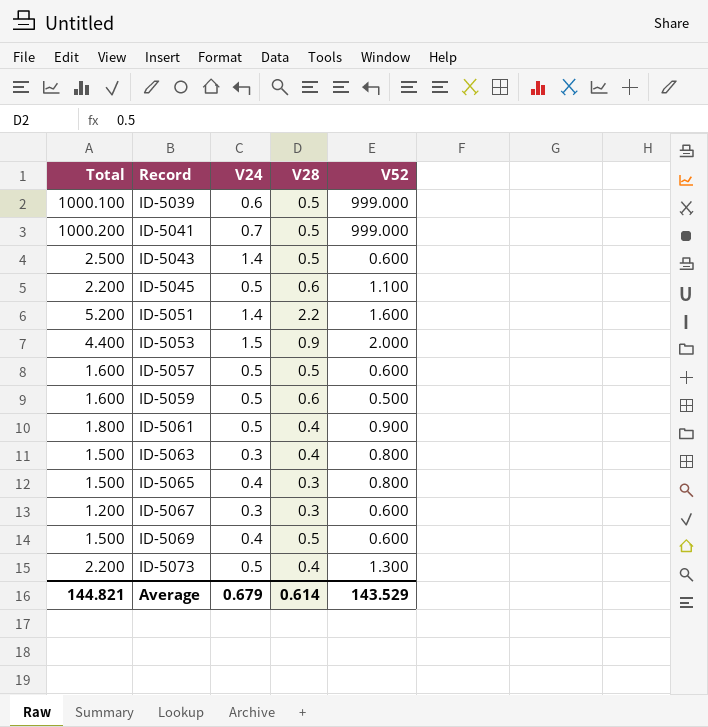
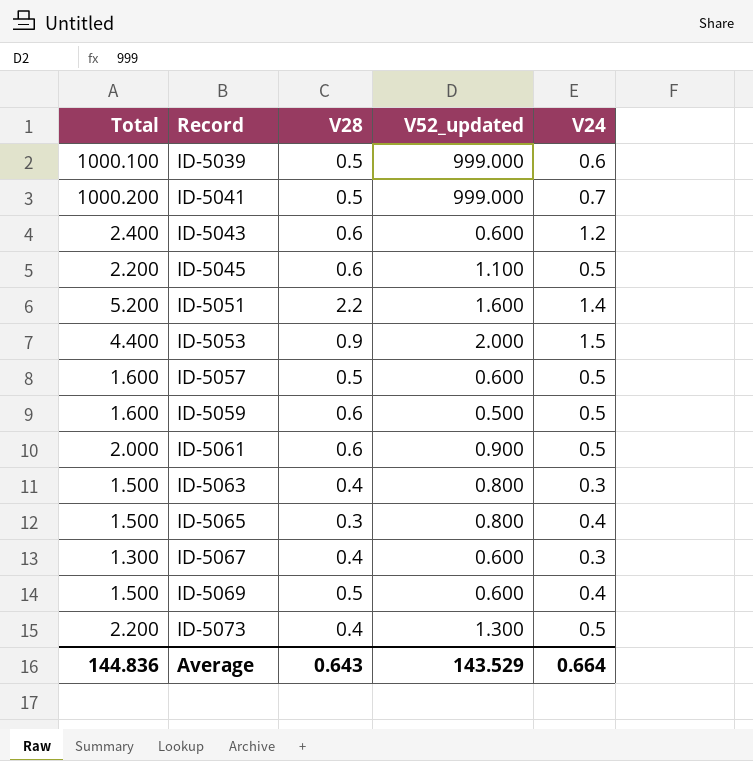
column name: V52 -> V52_updated
column V24 | position: 3 -> 5
ID-5043 | Total: 2.500 -> 2.400
ID-5043 | V28: 0.5 -> 0.6
ID-5043 | V24: 1.4 -> 1.2
ID-5061 | Total: 1.800 -> 2.000
ID-5061 | V28: 0.4 -> 0.6
ID-5067 | Total: 1.200 -> 1.300
ID-5067 | V28: 0.3 -> 0.4
Average | Total: 144.821 -> 144.836
Average | V28: 0.614 -> 0.643
Average | V24: 0.679 -> 0.664

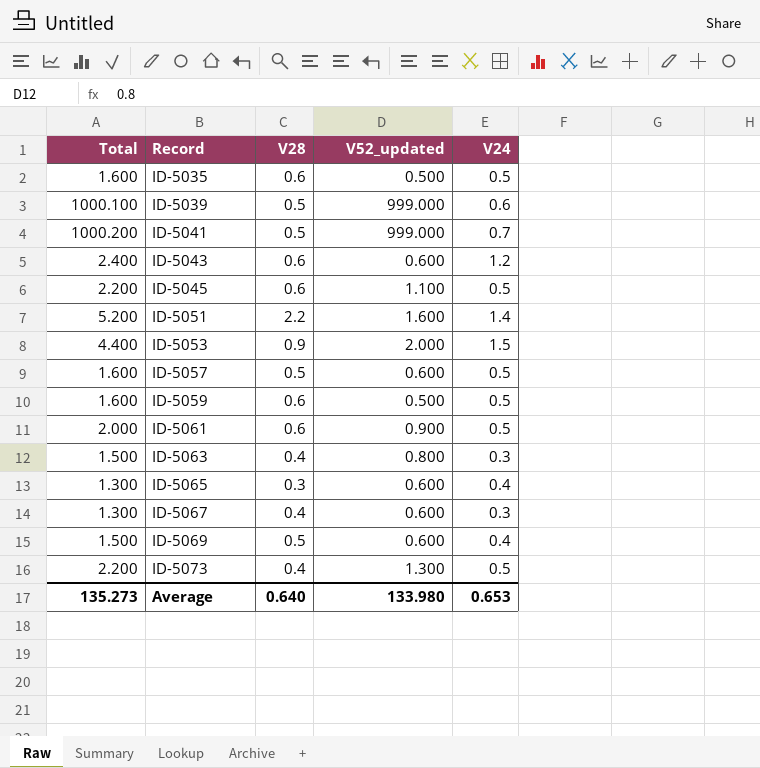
row ID-5035: none -> 1.600 | 0.6 | 0.500 | 0.5
ID-5065 | Total: 1.500 -> 1.300
ID-5065 | V52_updated: 0.800 -> 0.600
Average | Total: 144.836 -> 135.273
Average | V28: 0.643 -> 0.640
Average | V52_updated: 143.529 -> 133.980
Average | V24: 0.664 -> 0.653

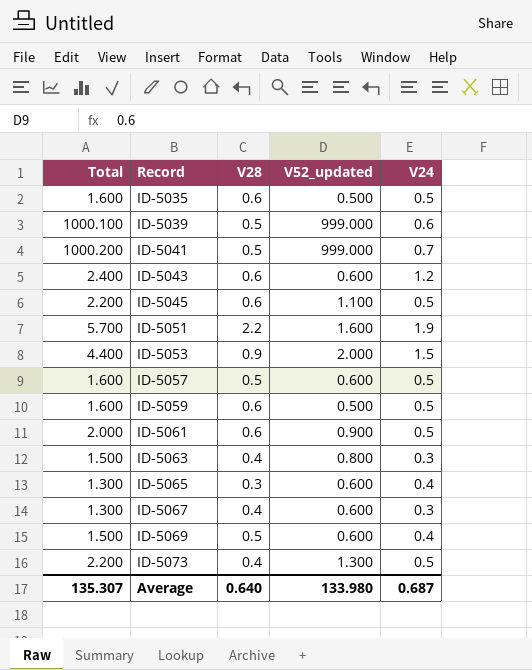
ID-5051 | Total: 5.200 -> 5.700
ID-5051 | V24: 1.4 -> 1.9
Average | Total: 135.273 -> 135.307
Average | V24: 0.653 -> 0.687

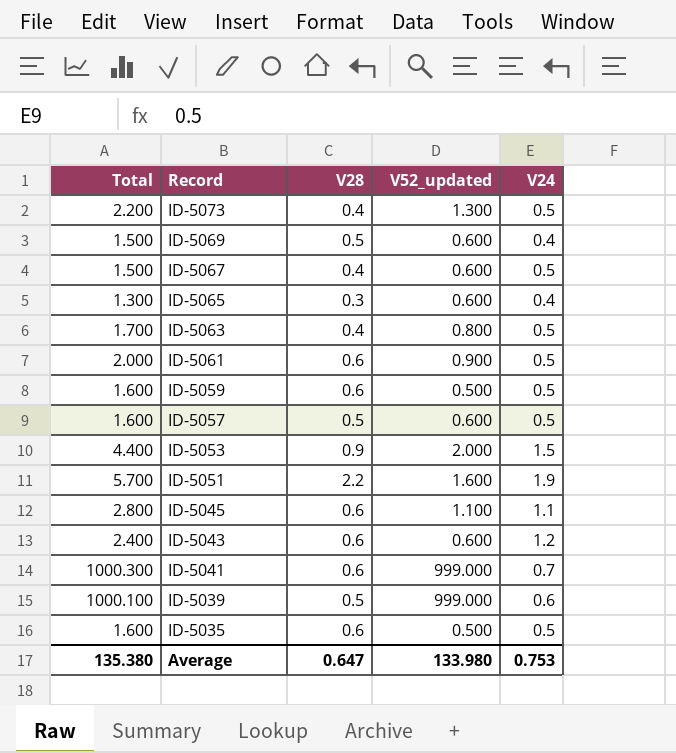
row order: Record ascending -> Record descending
ID-5067 | Total: 1.300 -> 1.500
ID-5067 | V24: 0.3 -> 0.5
ID-5063 | Total: 1.500 -> 1.700
ID-5063 | V24: 0.3 -> 0.5
ID-5045 | Total: 2.200 -> 2.800
ID-5045 | V24: 0.5 -> 1.1
ID-5041 | Total: 1000.200 -> 1000.300
ID-5041 | V28: 0.5 -> 0.6
Average | Total: 135.307 -> 135.380
Average | V28: 0.640 -> 0.647
Average | V24: 0.687 -> 0.753

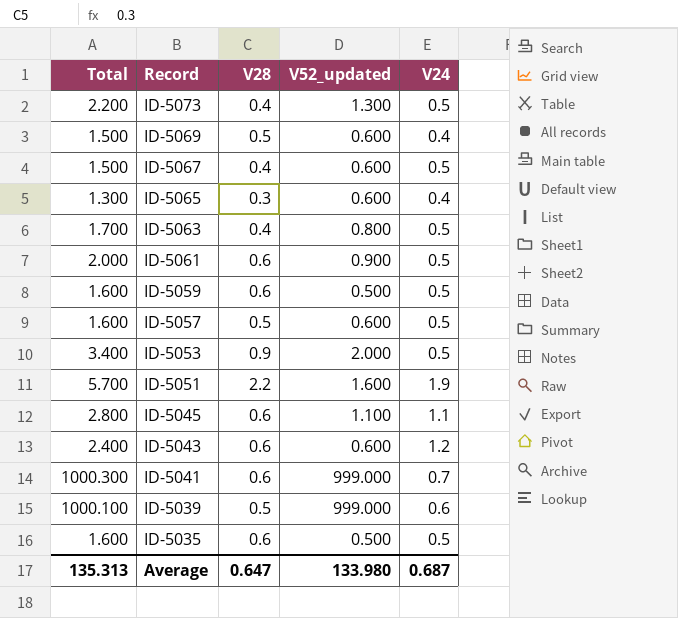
ID-5053 | Total: 4.400 -> 3.400
ID-5053 | V24: 1.5 -> 0.5
Average | Total: 135.380 -> 135.313
Average | V24: 0.753 -> 0.687

